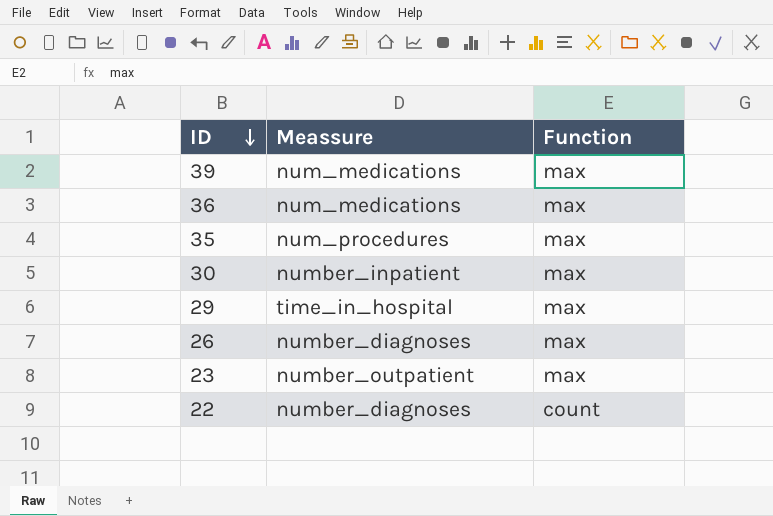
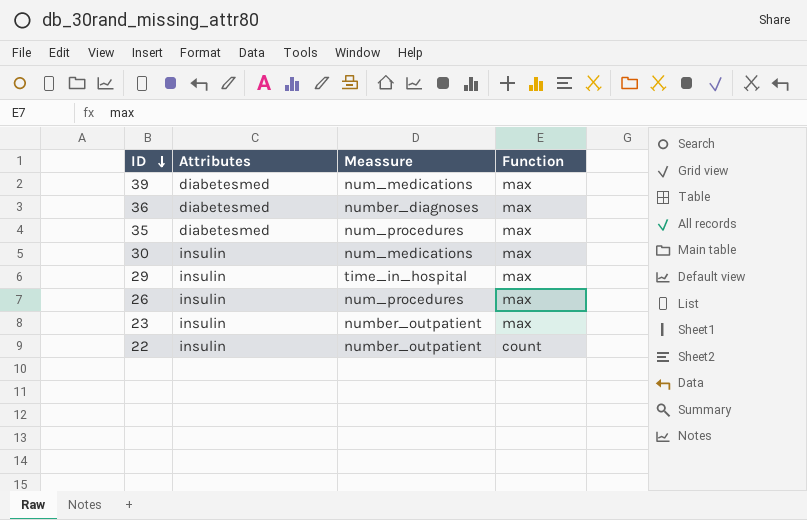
column Attributes | position: none -> 2
36 | Meassure: num_medications -> number_diagnoses
30 | Meassure: number_inpatient -> num_medications
26 | Meassure: number_diagnoses -> num_procedures
22 | Meassure: number_diagnoses -> number_outpatient

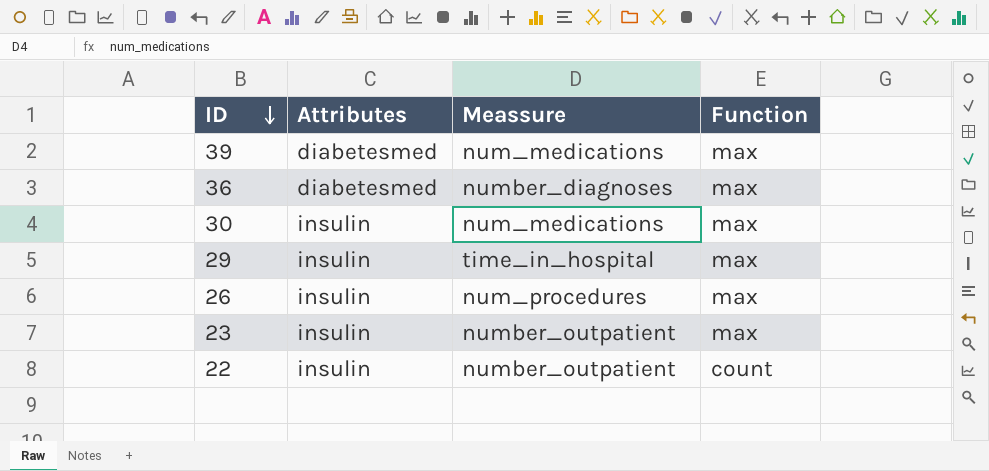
row 35: diabetesmed | num_procedures | max -> none

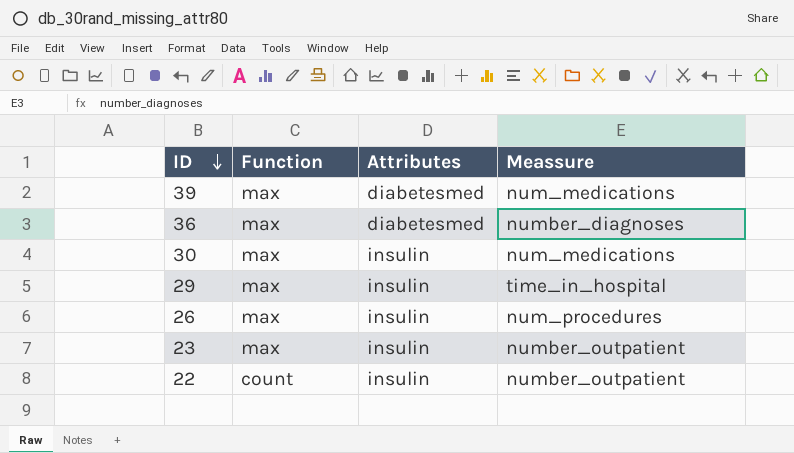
column Function | position: 4 -> 2

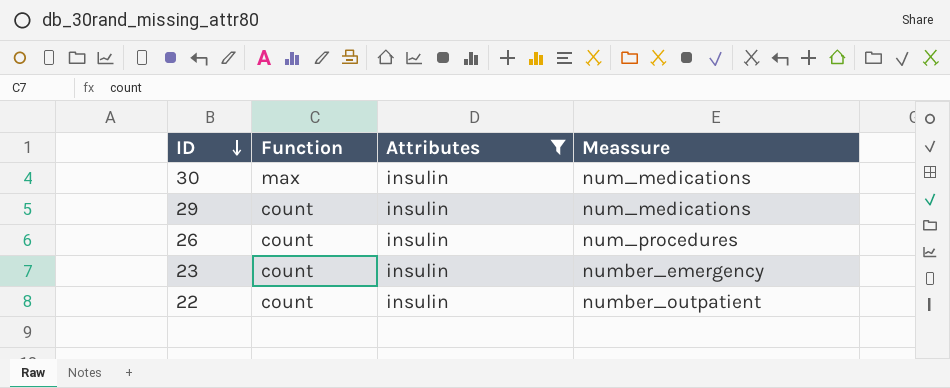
filter: none -> Attributes = insulin
29 | Function: max -> count
29 | Meassure: time_in_hospital -> num_medications
26 | Function: max -> count
23 | Function: max -> count
23 | Meassure: number_outpatient -> number_emergency

